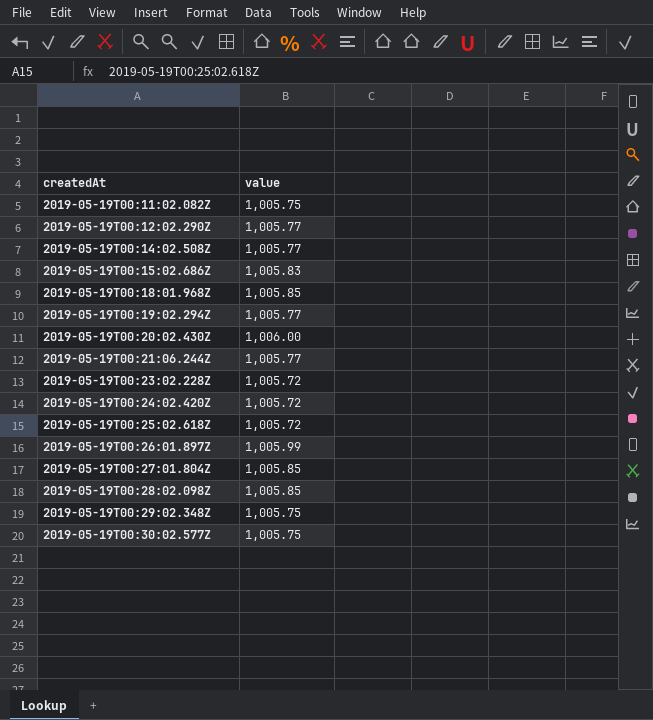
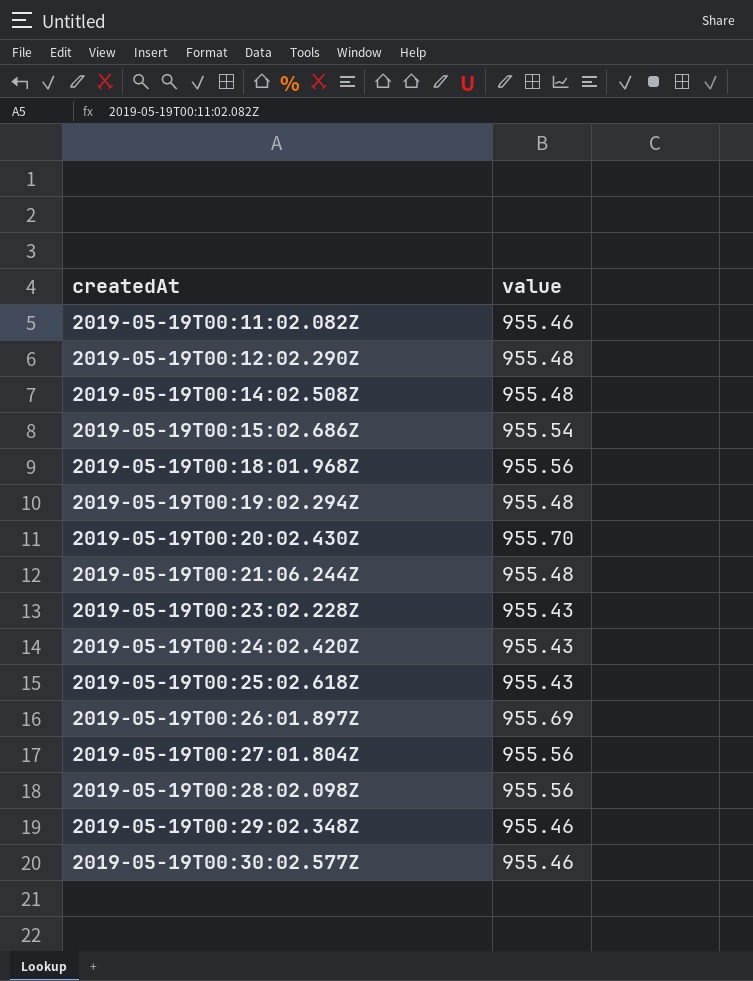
2019-05-19T00:11:02.082Z | value: 1,005.75 -> 955.46
2019-05-19T00:12:02.290Z | value: 1,005.77 -> 955.48
2019-05-19T00:14:02.508Z | value: 1,005.77 -> 955.48
2019-05-19T00:15:02.686Z | value: 1,005.83 -> 955.54
2019-05-19T00:18:01.968Z | value: 1,005.85 -> 955.56
2019-05-19T00:19:02.294Z | value: 1,005.77 -> 955.48
2019-05-19T00:20:02.430Z | value: 1,006.00 -> 955.70
2019-05-19T00:21:06.244Z | value: 1,005.77 -> 955.48
2019-05-19T00:23:02.228Z | value: 1,005.72 -> 955.43
2019-05-19T00:24:02.420Z | value: 1,005.72 -> 955.43
2019-05-19T00:25:02.618Z | value: 1,005.72 -> 955.43
2019-05-19T00:26:01.897Z | value: 1,005.99 -> 955.69
2019-05-19T00:27:01.804Z | value: 1,005.85 -> 955.56
2019-05-19T00:28:02.098Z | value: 1,005.85 -> 955.56
2019-05-19T00:29:02.348Z | value: 1,005.75 -> 955.46
2019-05-19T00:30:02.577Z | value: 1,005.75 -> 955.46

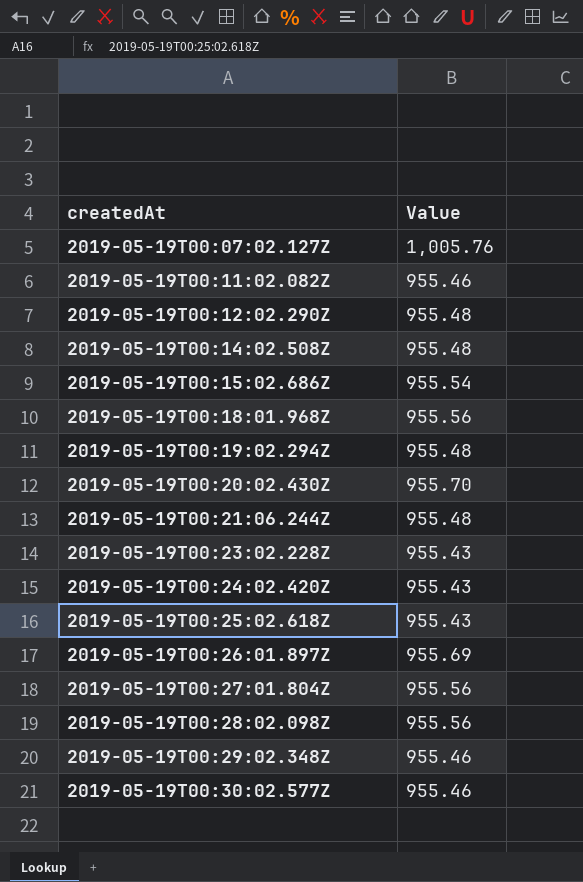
column name: value -> Value
row 2019-05-19T00:07:02.127Z: none -> 1,005.76

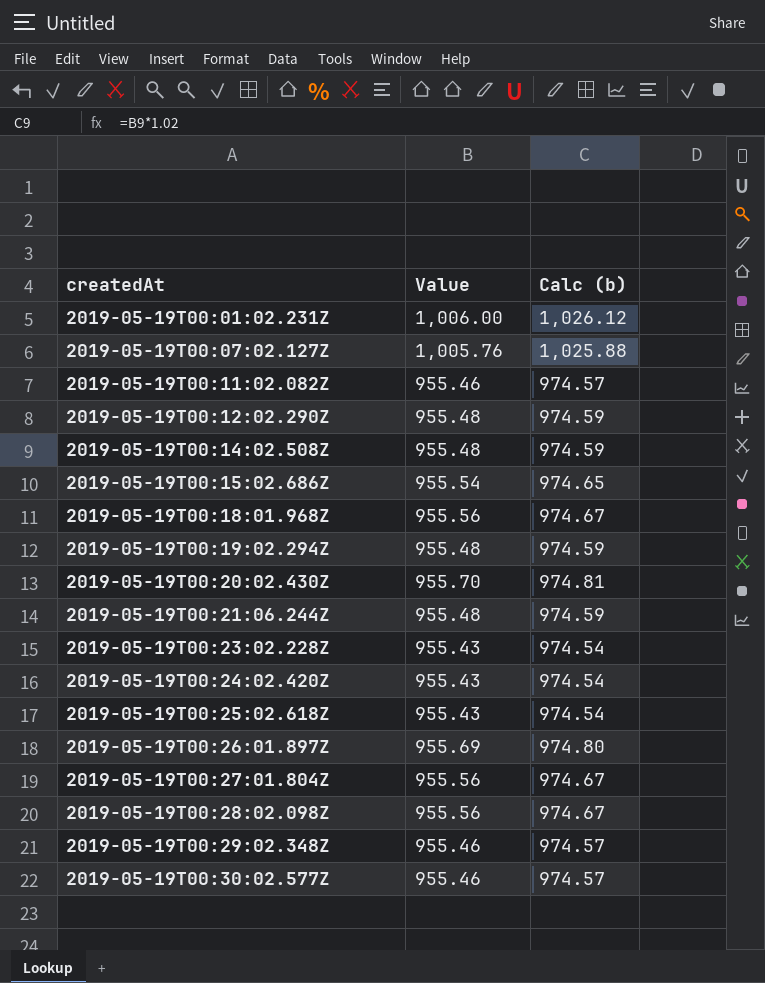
column Calc (b) | formula: none -> [Value] * 1.02
row 2019-05-19T00:01:02.231Z: none -> 1,006.00 | 1,026.12

